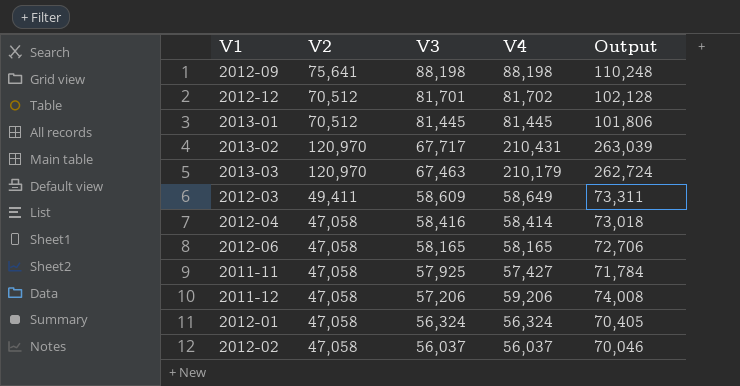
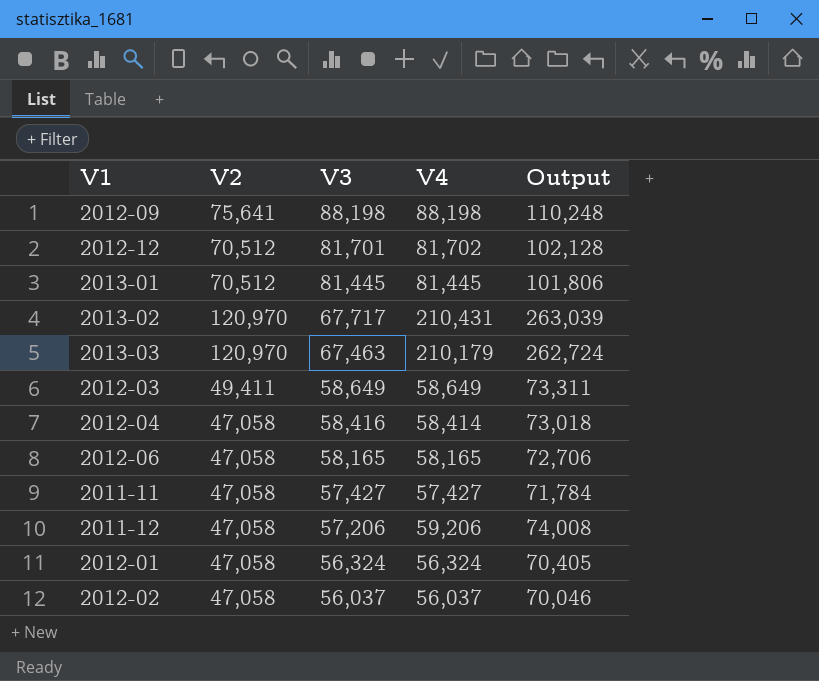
2012-03 | V3: 58,609 -> 58,649
2011-11 | V3: 57,925 -> 57,427

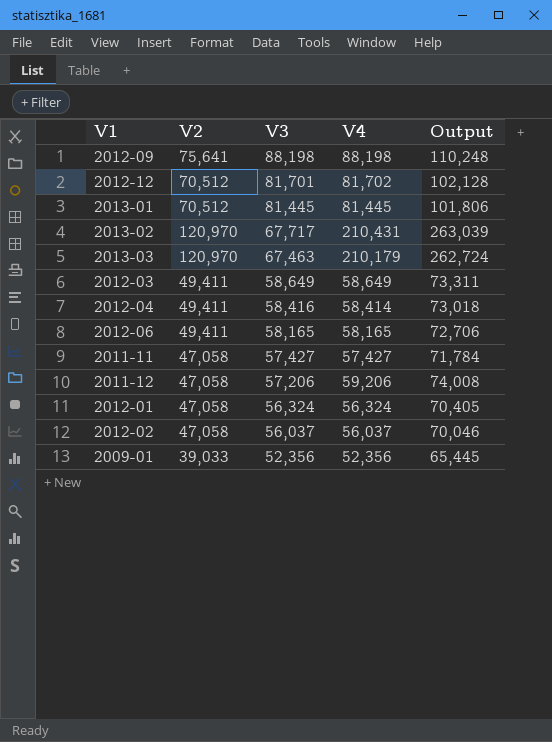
2012-04 | V2: 47,058 -> 49,411
2012-06 | V2: 47,058 -> 49,411
row 2009-01: none -> 39,033 | 52,356 | 52,356 | 65,445

